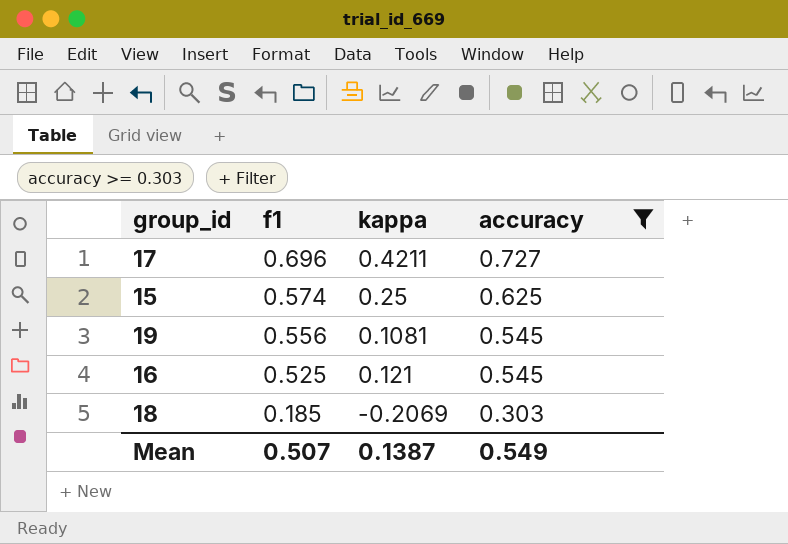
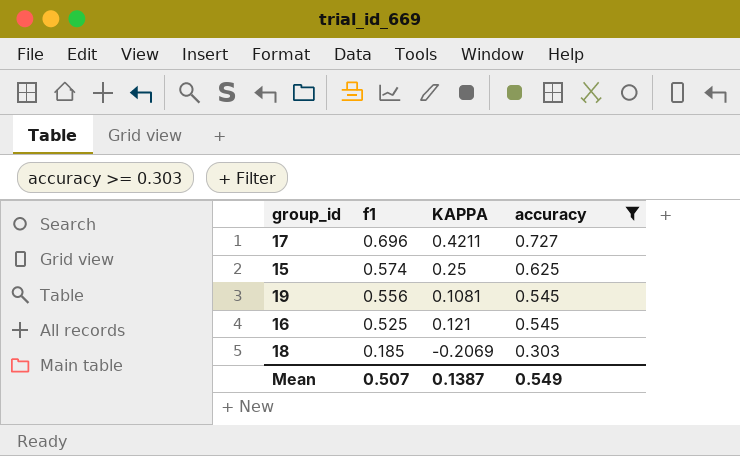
column name: kappa -> KAPPA

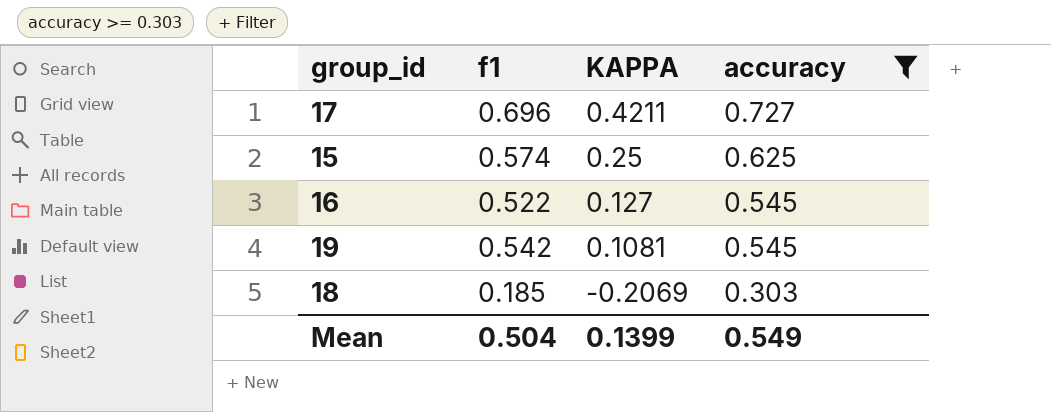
row order: f1 descending -> KAPPA descending
16 | f1: 0.525 -> 0.522
16 | KAPPA: 0.121 -> 0.127
19 | f1: 0.556 -> 0.542
Mean | f1: 0.507 -> 0.504
Mean | KAPPA: 0.1387 -> 0.1399

